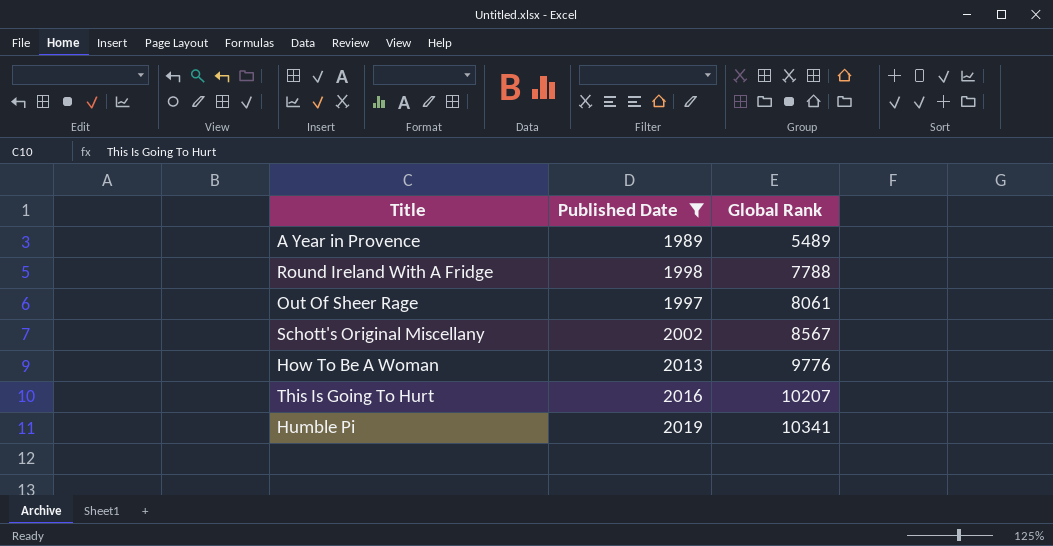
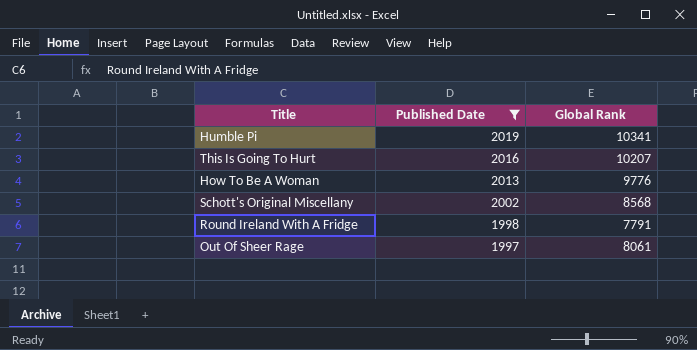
row order: Global Rank ascending -> Published Date descending
row A Year in Provence: 1989 | 5489 -> none
Schott's Original Miscellany | Global Rank: 8567 -> 8568
Round Ireland With A Fridge | Global Rank: 7788 -> 7791

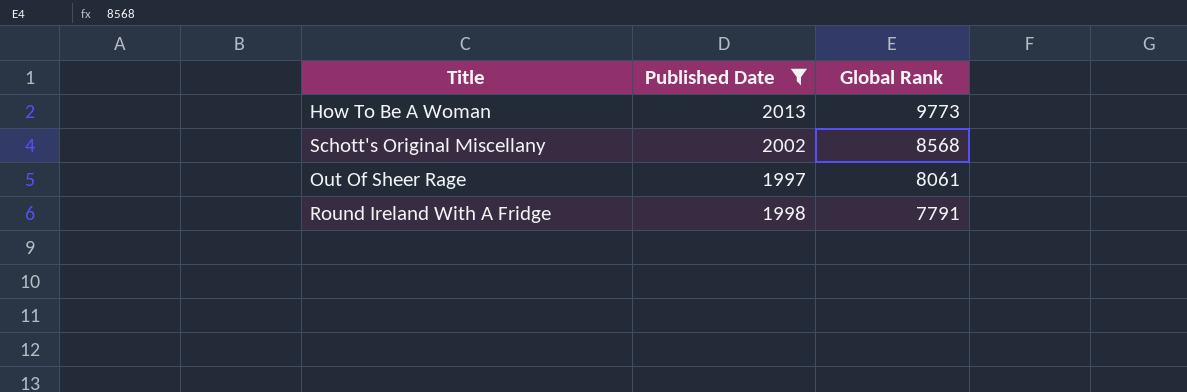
row order: Published Date descending -> Global Rank descending
row Humble Pi: 2019 | 10341 -> none
row This Is Going To Hurt: 2016 | 10207 -> none
How To Be A Woman | Global Rank: 9776 -> 9773

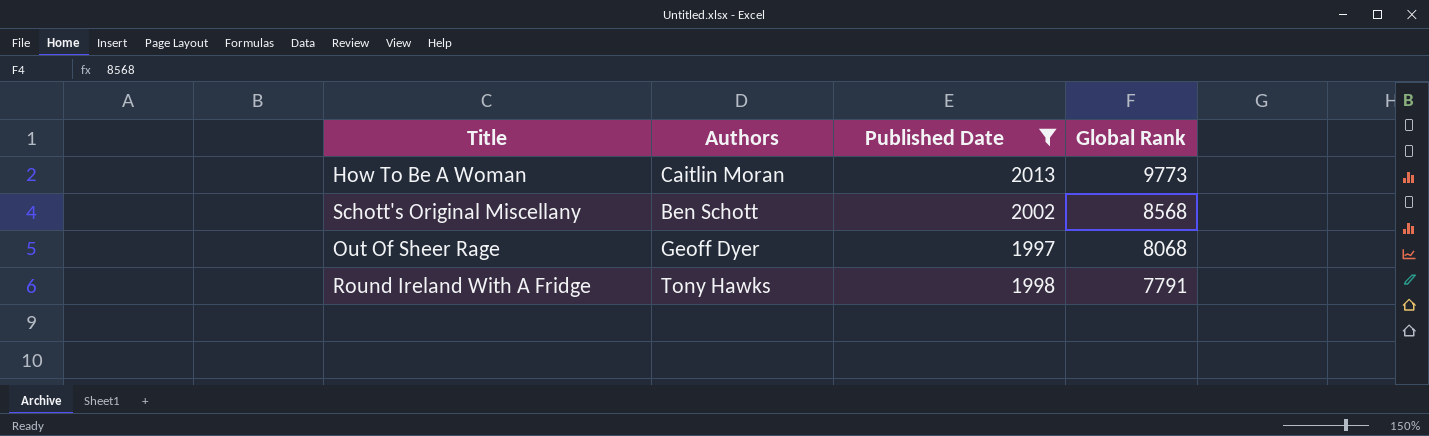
column Authors | position: none -> 2
Out Of Sheer Rage | Global Rank: 8061 -> 8068

